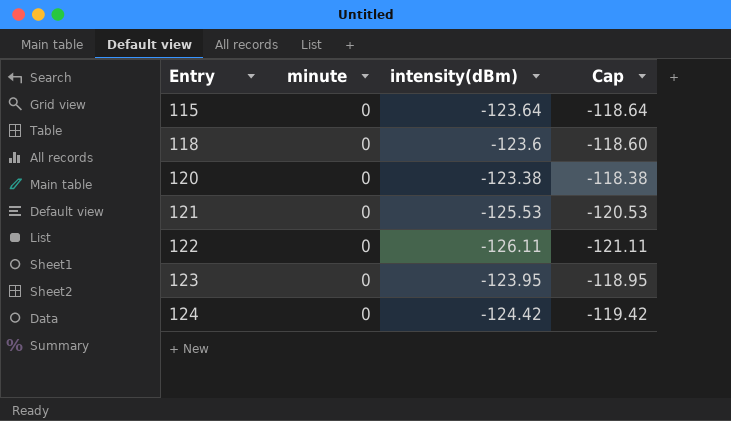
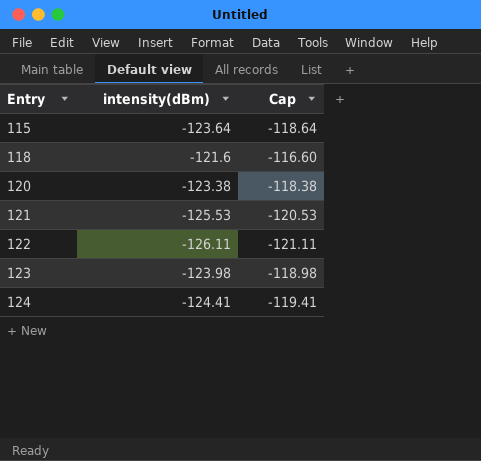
column minute | position: 2 -> none
118 | intensity(dBm): -123.6 -> -121.6
118 | Cap: -118.60 -> -116.60
123 | intensity(dBm): -123.95 -> -123.98
123 | Cap: -118.95 -> -118.98
124 | intensity(dBm): -124.42 -> -124.41
124 | Cap: -119.42 -> -119.41

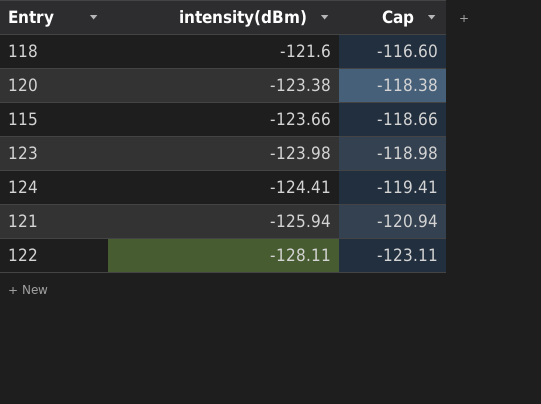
row order: Entry ascending -> intensity(dBm) descending
115 | intensity(dBm): -123.64 -> -123.66
115 | Cap: -118.64 -> -118.66
121 | intensity(dBm): -125.53 -> -125.94
121 | Cap: -120.53 -> -120.94
122 | intensity(dBm): -126.11 -> -128.11
122 | Cap: -121.11 -> -123.11

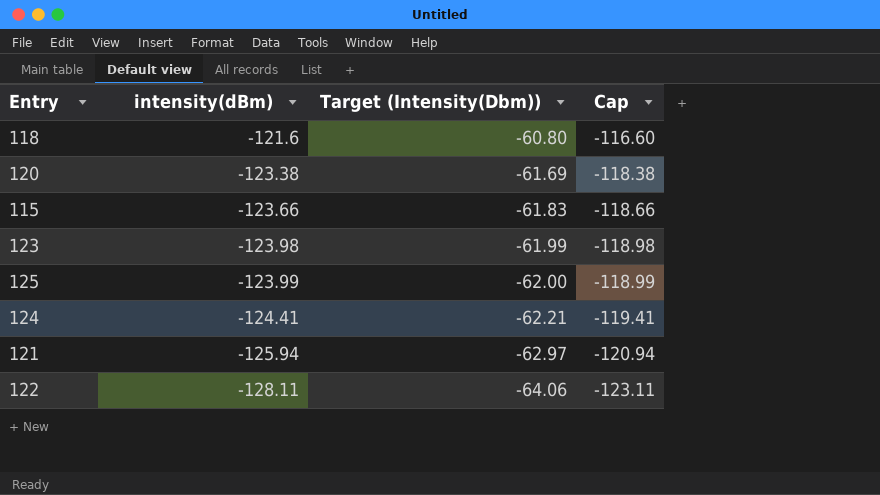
column Target (Intensity(Dbm)) | formula: none -> [intensity(dBm)] * 0.5
row 125: none -> -123.99 | -62.00 | -118.99

